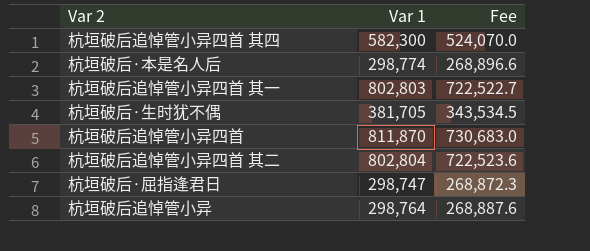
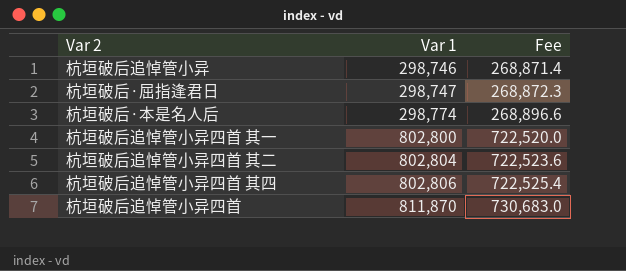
row order: none -> Var 1 ascending
row 杭垣破后·生时犹不偶: 381,705 | 343,534.5 -> none
杭垣破后追悼管小异 | Var 1: 298,764 -> 298,746
杭垣破后追悼管小异 | Fee: 268,887.6 -> 268,871.4
杭垣破后追悼管小异四首 其一 | Var 1: 802,803 -> 802,800
杭垣破后追悼管小异四首 其一 | Fee: 722,522.7 -> 722,520.0
杭垣破后追悼管小异四首 其四 | Var 1: 582,300 -> 802,806
杭垣破后追悼管小异四首 其四 | Fee: 524,070.0 -> 722,525.4

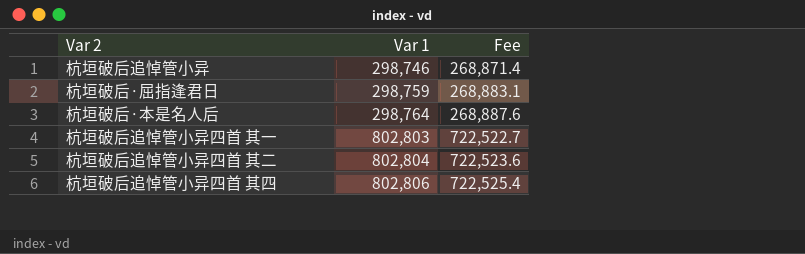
row 杭垣破后追悼管小异四首: 811,870 | 730,683.0 -> none
杭垣破后·屈指逢君日 | Var 1: 298,747 -> 298,759
杭垣破后·屈指逢君日 | Fee: 268,872.3 -> 268,883.1
杭垣破后·本是名人后 | Var 1: 298,774 -> 298,764
杭垣破后·本是名人后 | Fee: 268,896.6 -> 268,887.6
杭垣破后追悼管小异四首 其一 | Var 1: 802,800 -> 802,803
杭垣破后追悼管小异四首 其一 | Fee: 722,520.0 -> 722,522.7

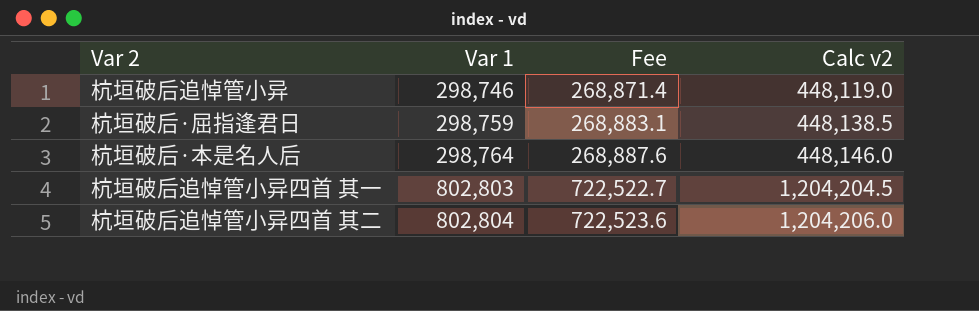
column Calc v2 | formula: none -> [Var 1] * 1.5
row 杭垣破后追悼管小异四首 其四: 802,806 | 722,525.4 -> none

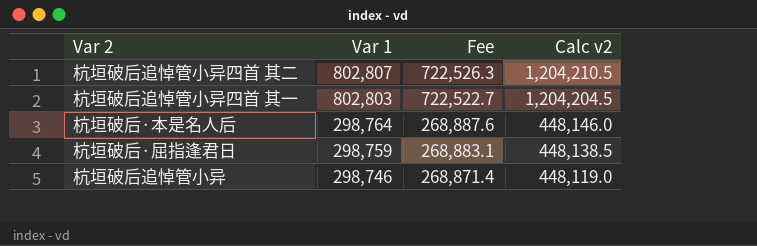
row order: Var 1 ascending -> Var 1 descending
杭垣破后追悼管小异四首 其二 | Var 1: 802,804 -> 802,807
杭垣破后追悼管小异四首 其二 | Fee: 722,523.6 -> 722,526.3
杭垣破后追悼管小异四首 其二 | Calc v2: 1,204,206.0 -> 1,204,210.5

